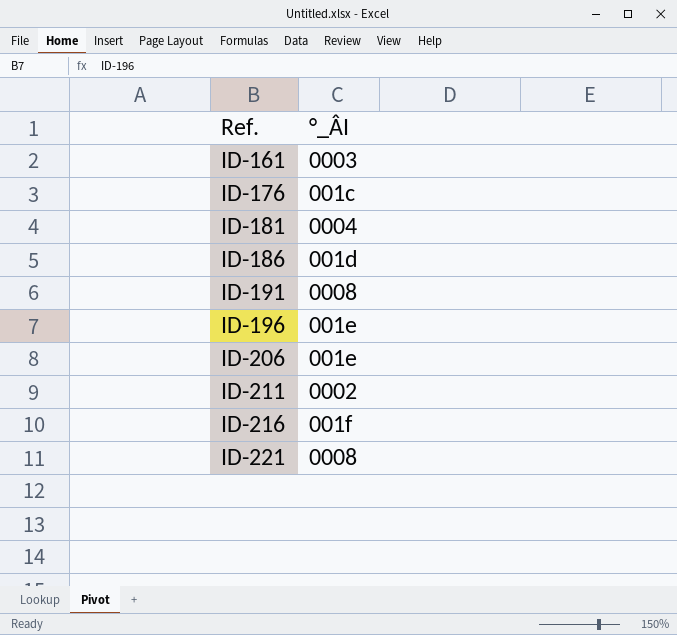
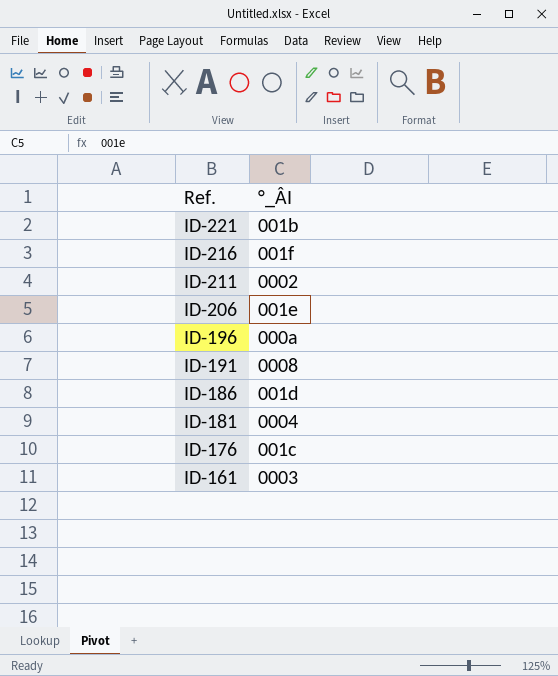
row order: Ref. ascending -> Ref. descending
ID-221 | °_ÂI: 0008 -> 001b
ID-196 | °_ÂI: 001e -> 000a

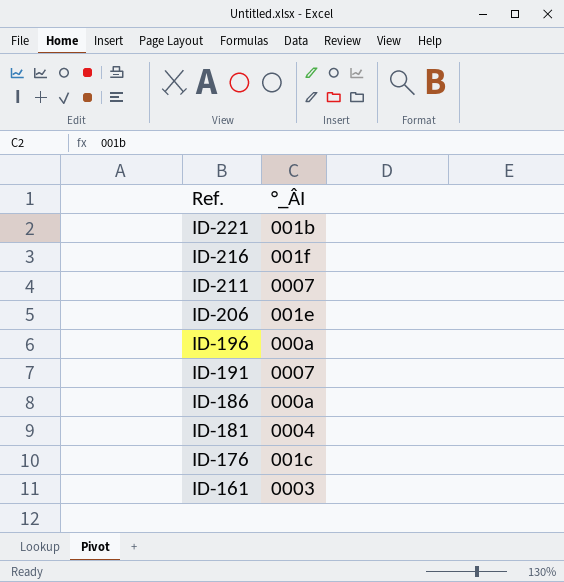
ID-211 | °_ÂI: 0002 -> 0007
ID-191 | °_ÂI: 0008 -> 0007
ID-186 | °_ÂI: 001d -> 000a

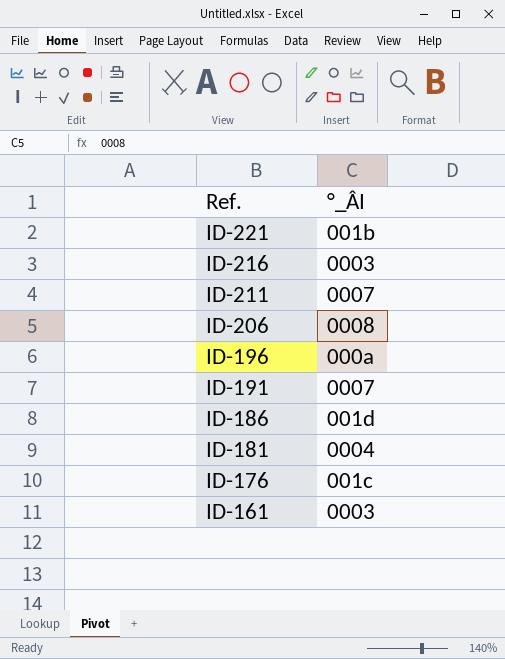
ID-216 | °_ÂI: 001f -> 0003
ID-206 | °_ÂI: 001e -> 0008
ID-186 | °_ÂI: 000a -> 001d

